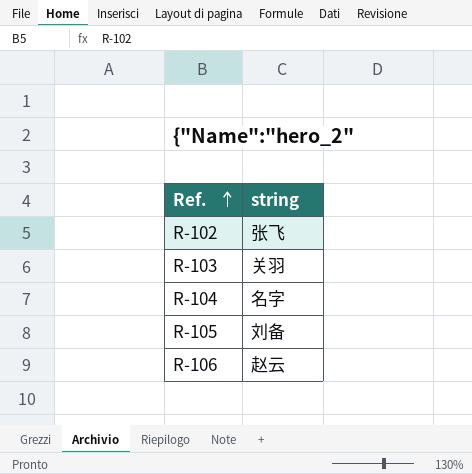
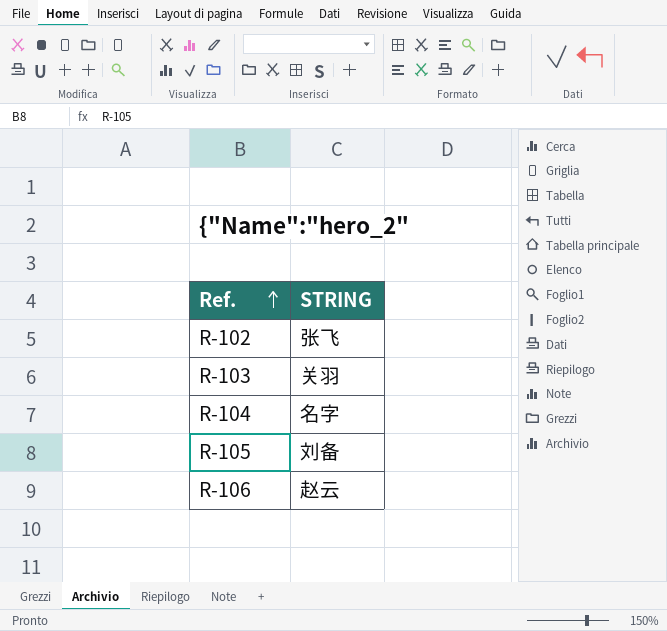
column name: string -> STRING

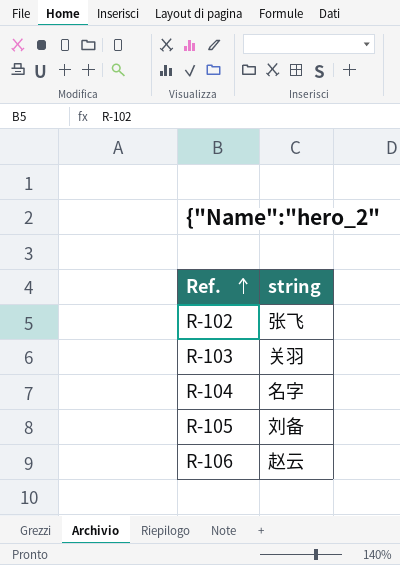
column name: STRING -> string

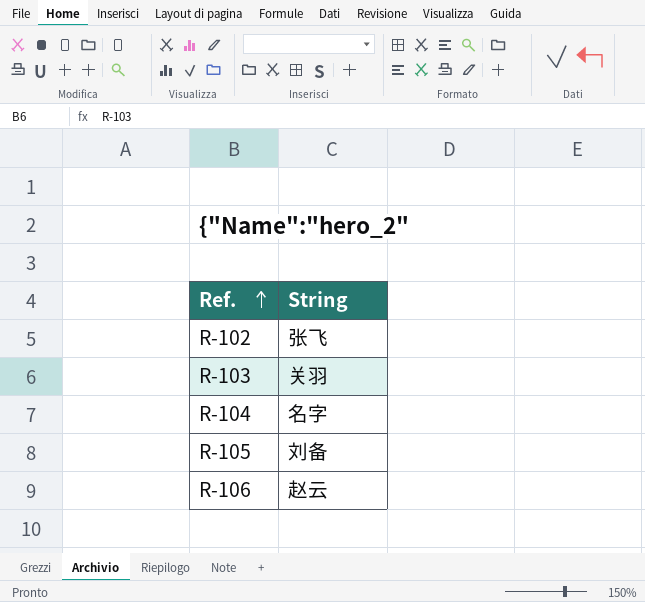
column name: string -> String

